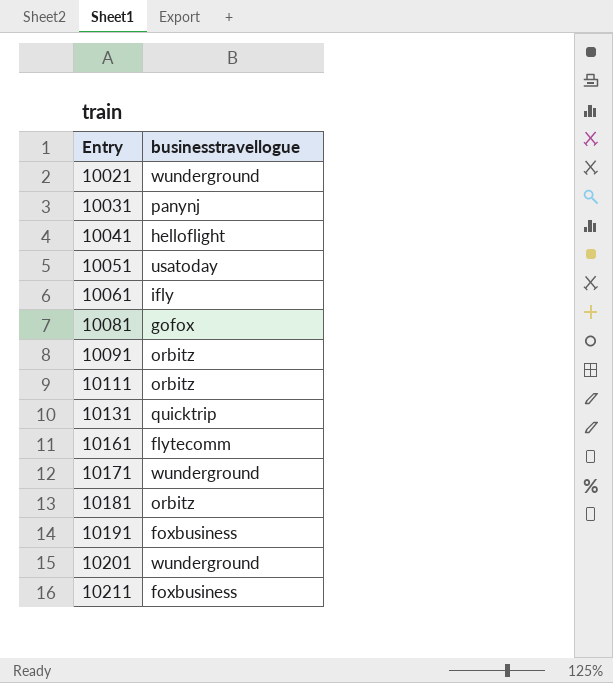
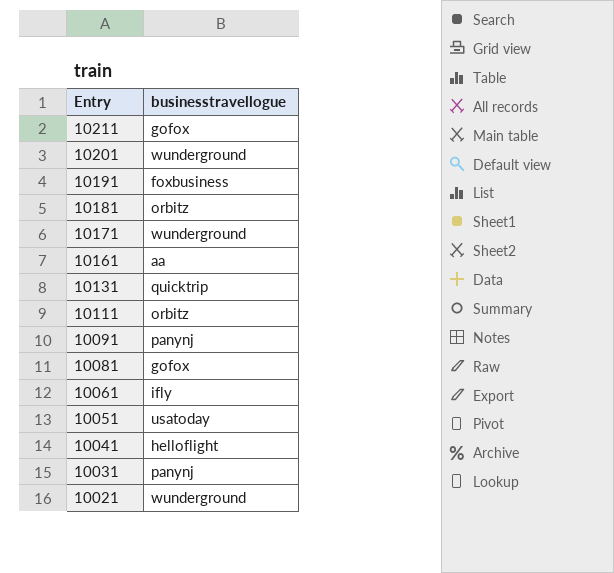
row order: Entry ascending -> Entry descending
10211 | businesstravellogue: foxbusiness -> gofox
10161 | businesstravellogue: flytecomm -> aa
10091 | businesstravellogue: orbitz -> panynj

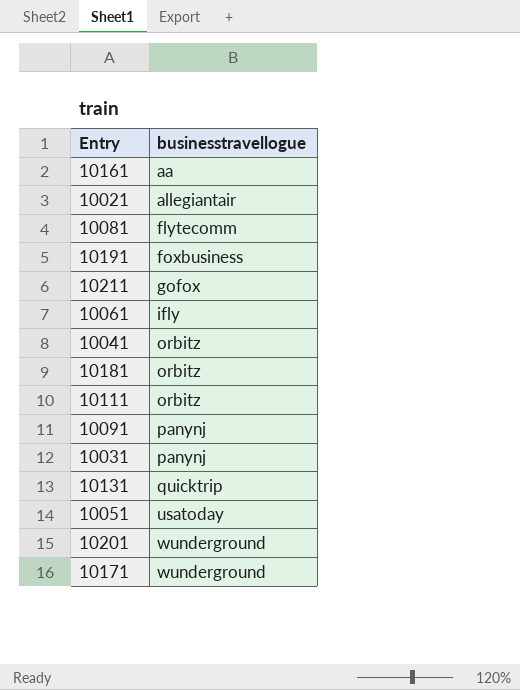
row order: Entry descending -> businesstravellogue ascending
10021 | businesstravellogue: wunderground -> allegiantair
10081 | businesstravellogue: gofox -> flytecomm
10041 | businesstravellogue: helloflight -> orbitz

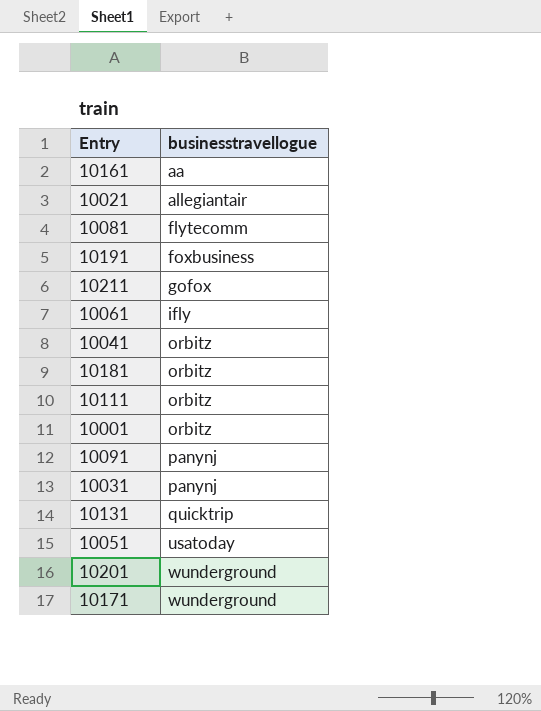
row 10001: none -> orbitz

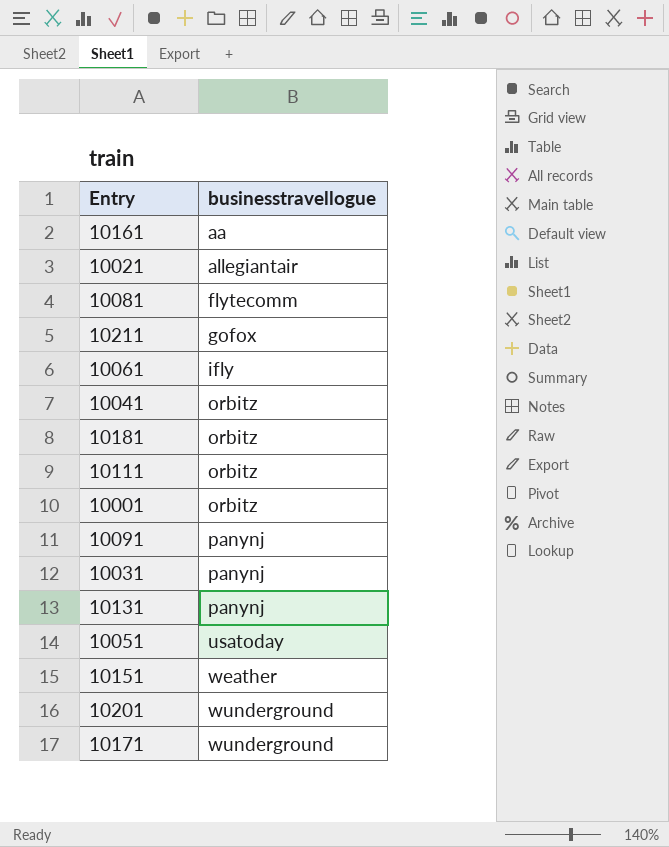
row 10191: foxbusiness -> none
10131 | businesstravellogue: quicktrip -> panynj
row 10151: none -> weather

